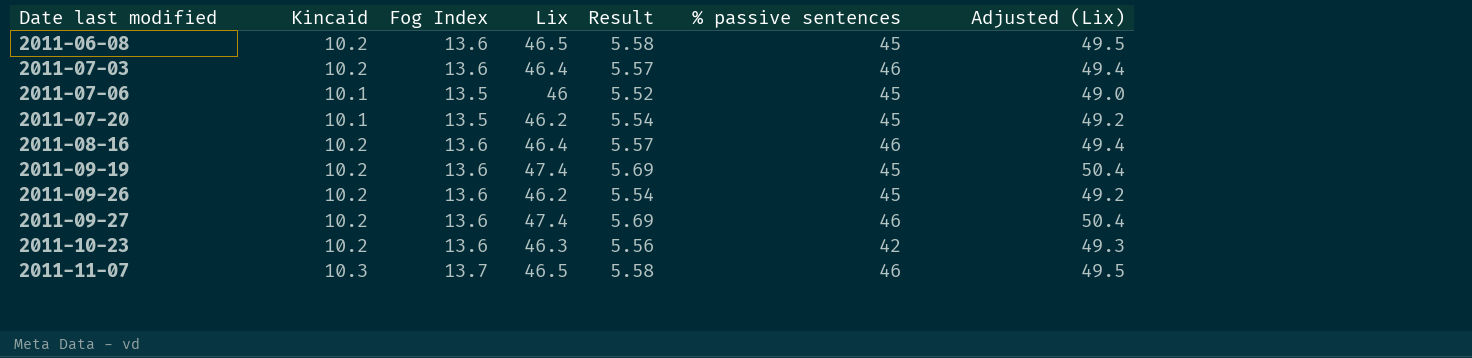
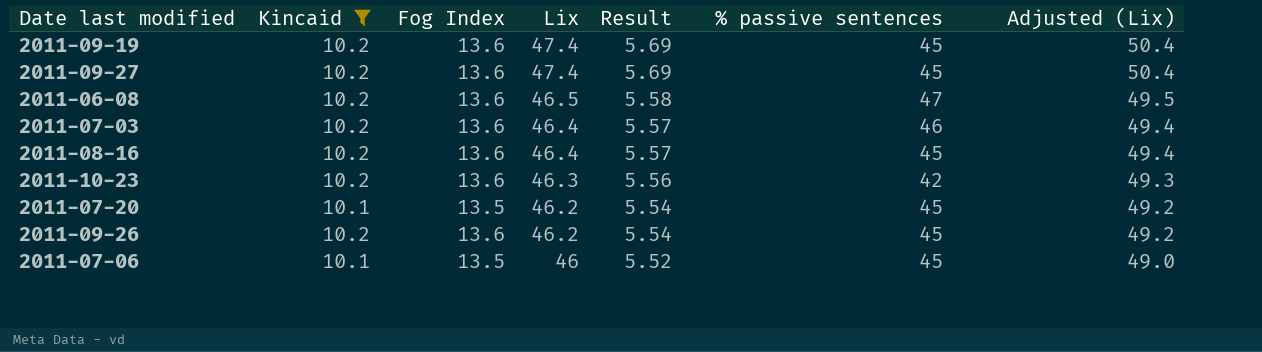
filter: none -> Kincaid != 10.3
row order: Date last modified ascending -> Lix descending
2011-09-27 | % passive sentences: 46 -> 45
2011-06-08 | % passive sentences: 45 -> 47
2011-08-16 | % passive sentences: 46 -> 45

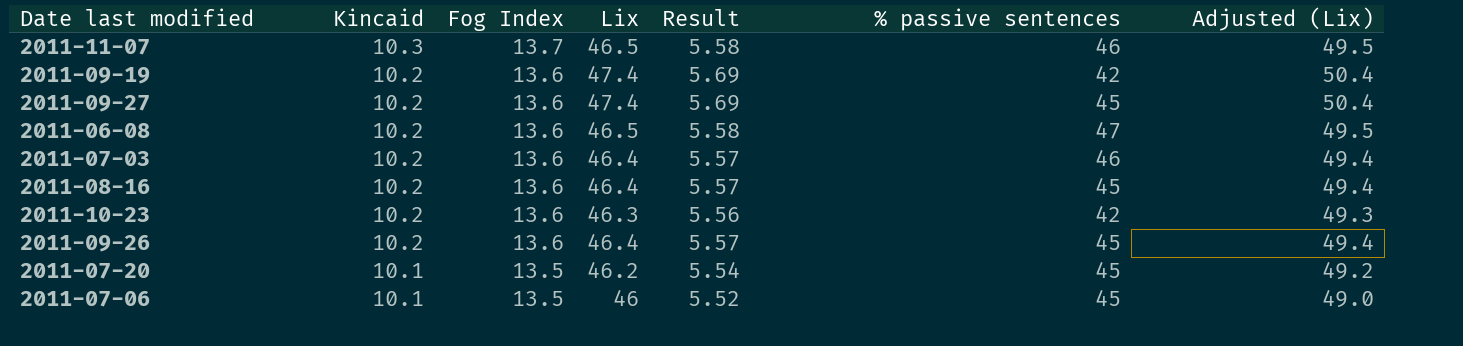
filter: Kincaid != 10.3 -> none
row order: Lix descending -> Kincaid descending
2011-09-19 | % passive sentences: 45 -> 42
2011-09-26 | Lix: 46.2 -> 46.4
2011-09-26 | Result: 5.54 -> 5.57
2011-09-26 | Adjusted (Lix): 49.2 -> 49.4

